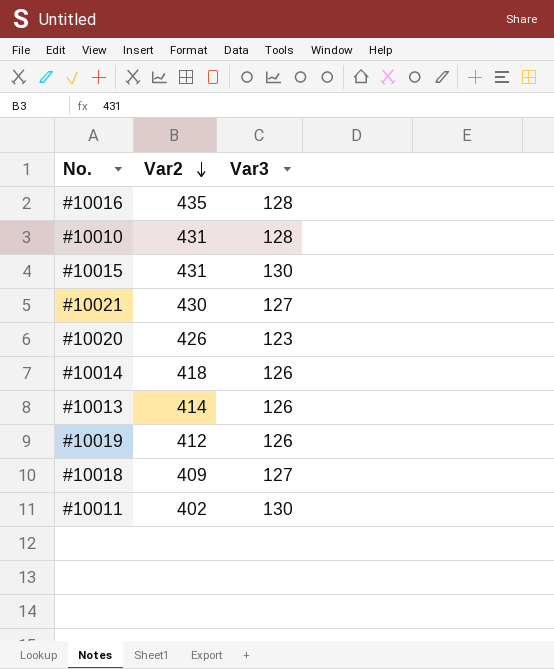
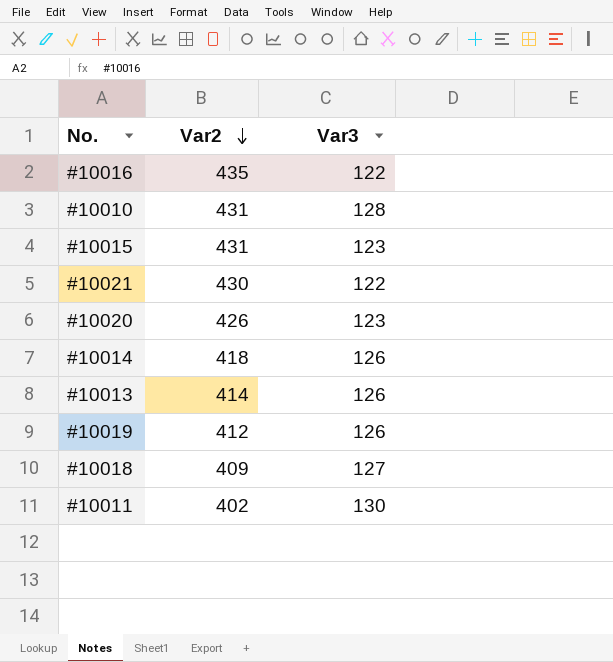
#10016 | Var3: 128 -> 122
#10015 | Var3: 130 -> 123
#10021 | Var3: 127 -> 122

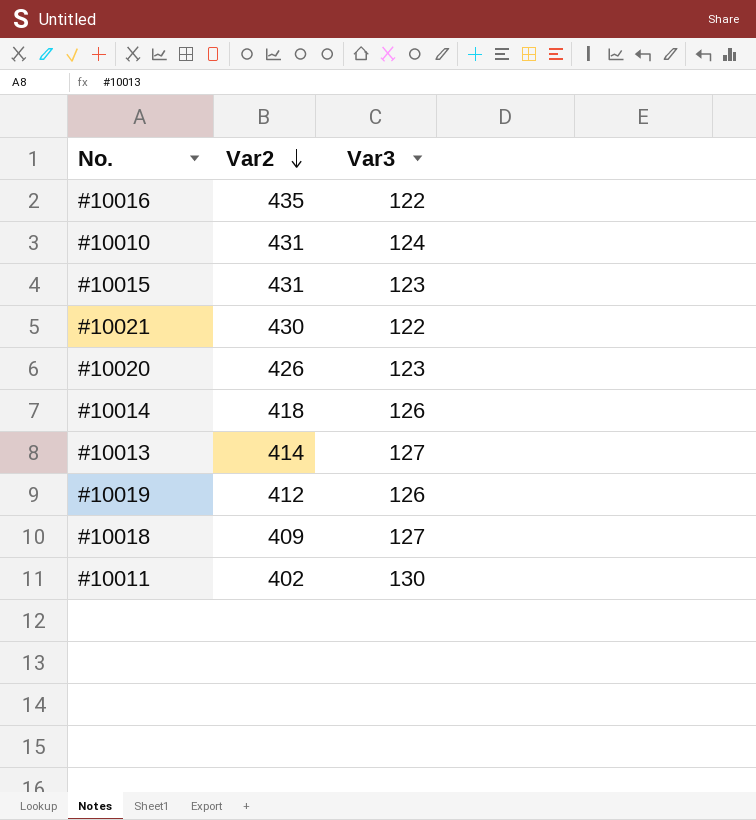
#10010 | Var3: 128 -> 124
#10013 | Var3: 126 -> 127

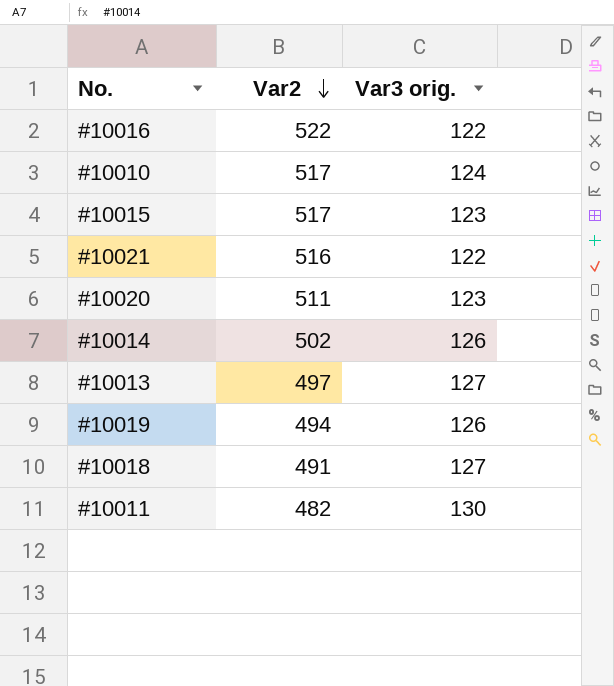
column name: Var3 -> Var3 orig.
#10016 | Var2: 435 -> 522
#10010 | Var2: 431 -> 517
#10015 | Var2: 431 -> 517
#10021 | Var2: 430 -> 516
#10020 | Var2: 426 -> 511
#10014 | Var2: 418 -> 502
#10013 | Var2: 414 -> 497
#10019 | Var2: 412 -> 494
#10018 | Var2: 409 -> 491
#10011 | Var2: 402 -> 482

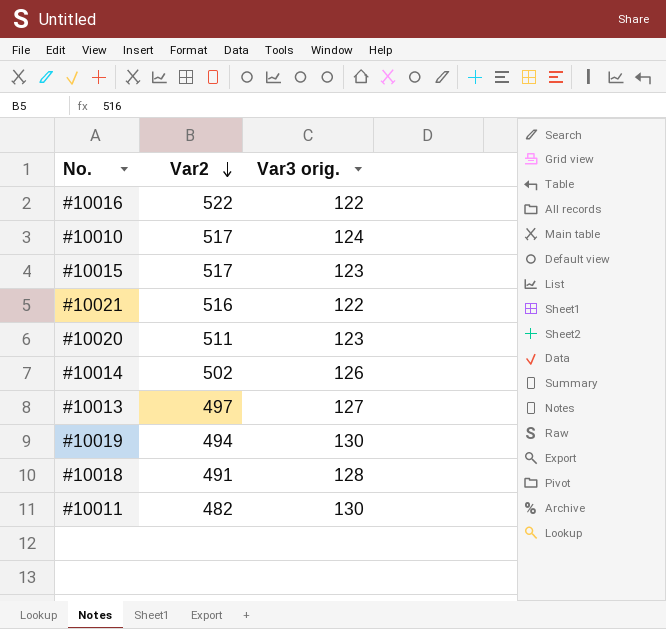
#10019 | Var3 orig.: 126 -> 130
#10018 | Var3 orig.: 127 -> 128

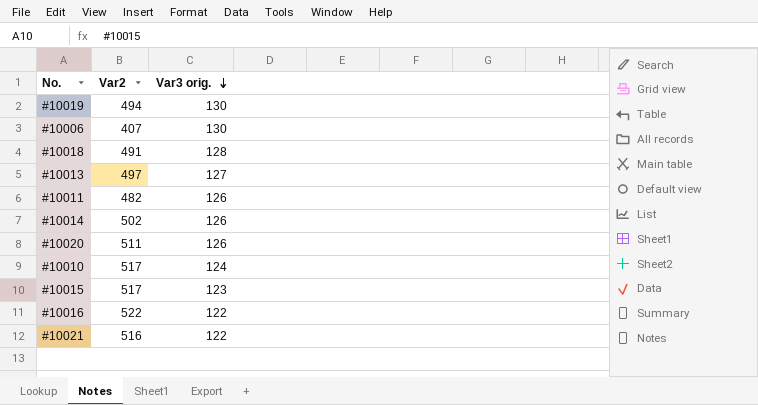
row order: Var2 descending -> Var3 orig. descending
row #10006: none -> 407 | 130
#10011 | Var3 orig.: 130 -> 126
#10020 | Var3 orig.: 123 -> 126

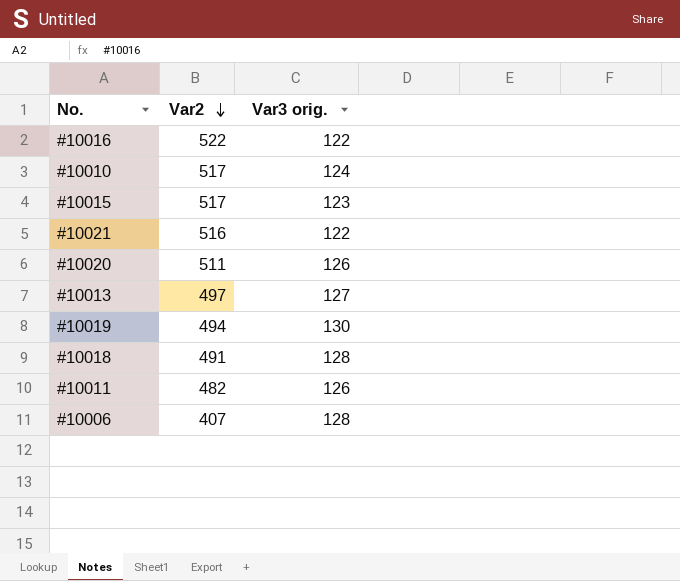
row order: Var3 orig. descending -> Var2 descending
row #10014: 502 | 126 -> none
#10006 | Var3 orig.: 130 -> 128

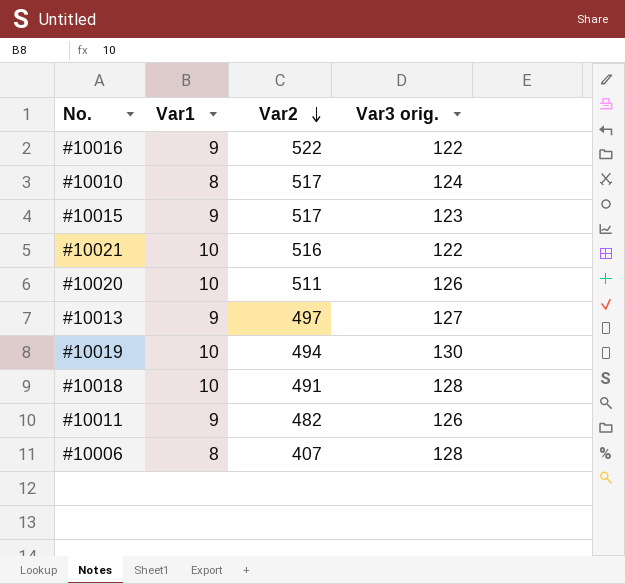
column Var1 | position: none -> 2

